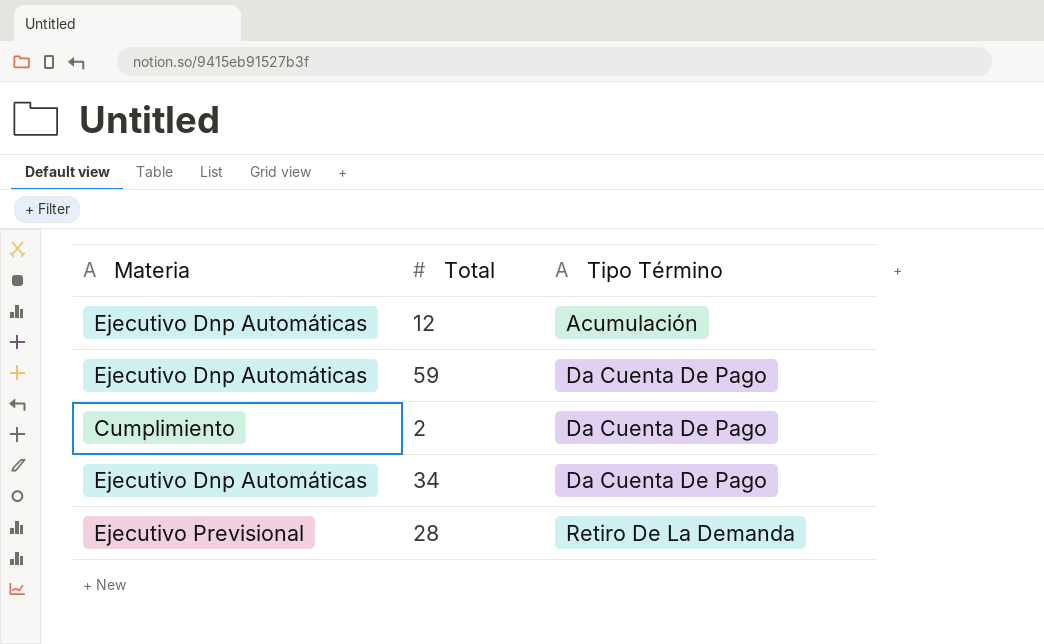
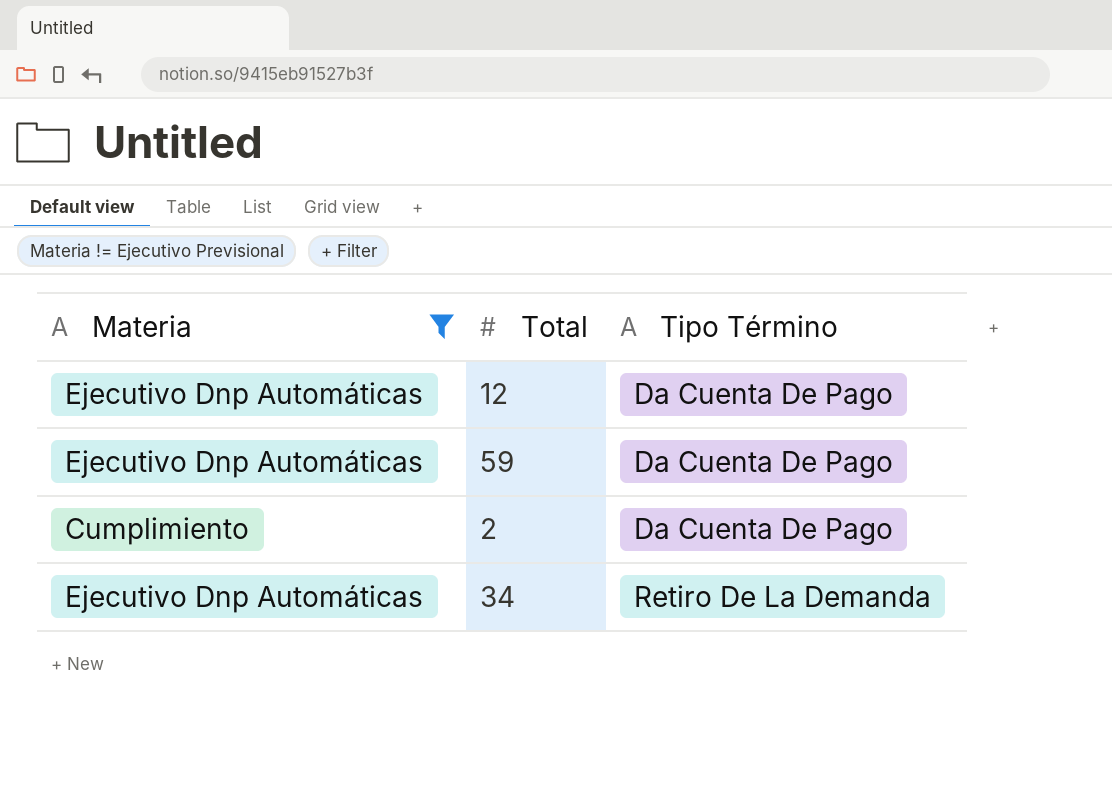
filter: none -> Materia != Ejecutivo Previsional
12 | Tipo Término: Acumulación -> Da Cuenta De Pago
34 | Tipo Término: Da Cuenta De Pago -> Retiro De La Demanda

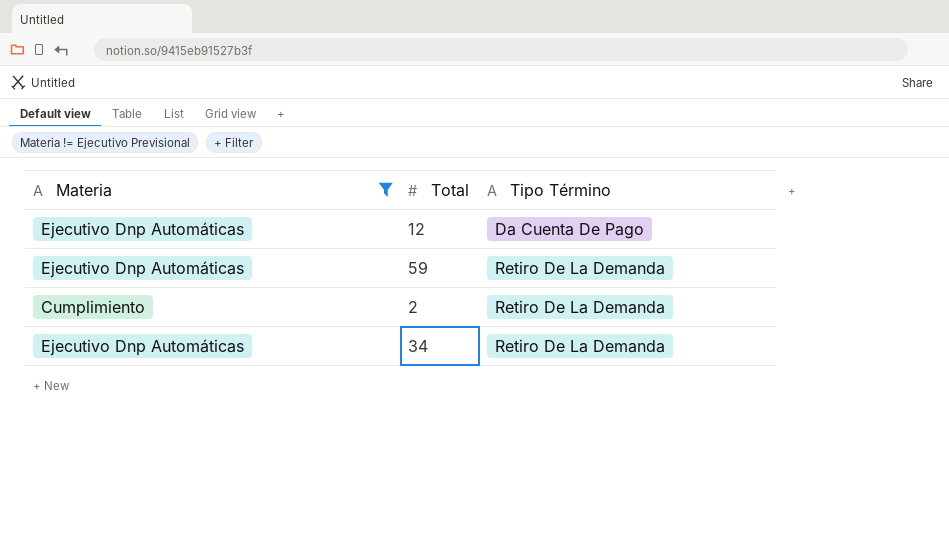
59 | Tipo Término: Da Cuenta De Pago -> Retiro De La Demanda
2 | Tipo Término: Da Cuenta De Pago -> Retiro De La Demanda

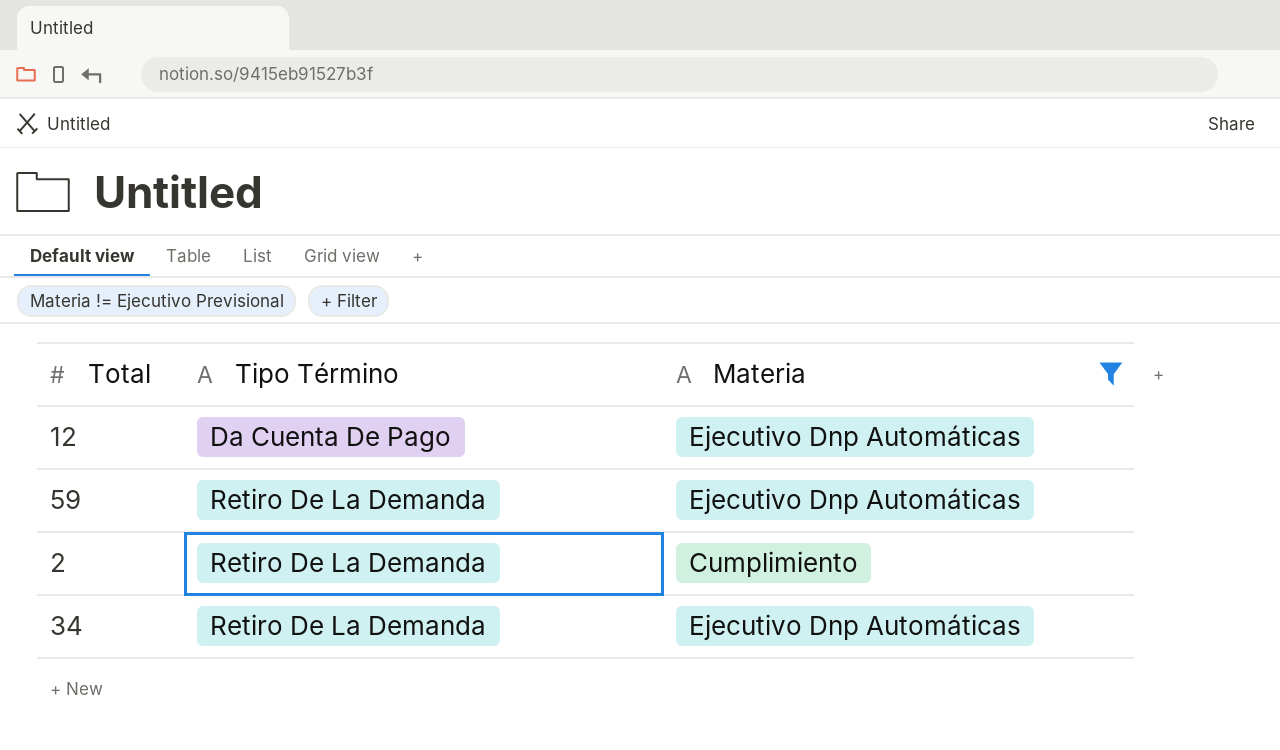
column Materia | position: 1 -> 3

